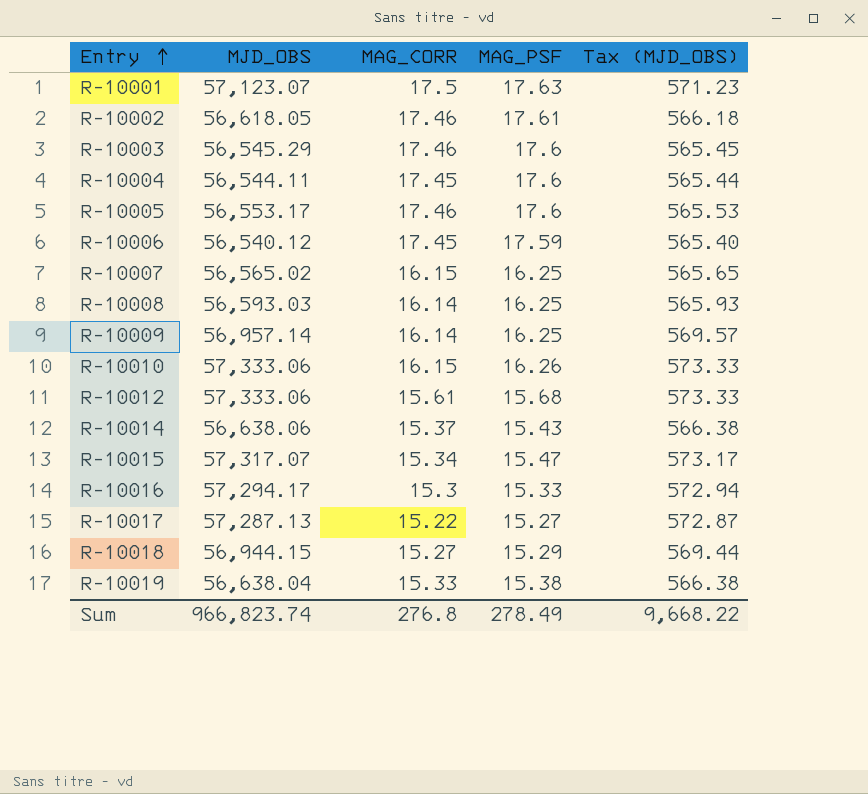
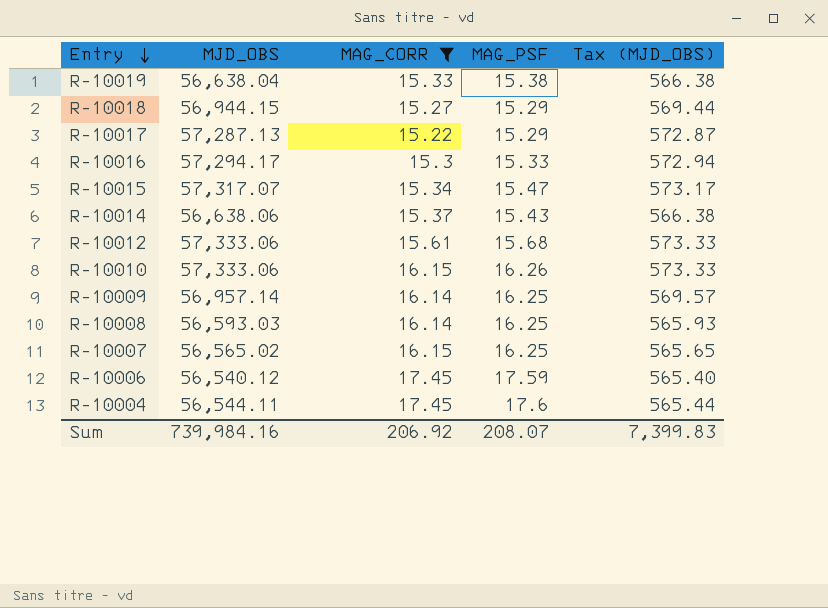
filter: none -> MAG_CORR <= 17.45
row order: Entry ascending -> Entry descending
R-10017 | MAG_PSF: 15.27 -> 15.29
Sum | MJD_OBS: 966,823.74 -> 739,984.16
Sum | MAG_CORR: 276.8 -> 206.92
Sum | MAG_PSF: 278.49 -> 208.07
Sum | Tax (MJD_OBS): 9,668.22 -> 7,399.83

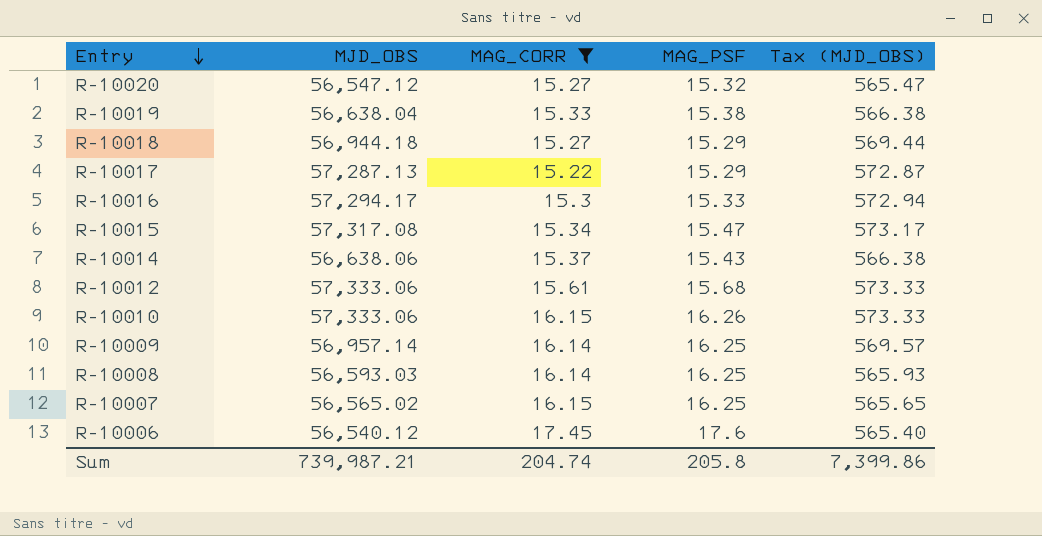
row R-10004: 56,544.11 | 17.45 | 17.6 | 565.44 -> none
row R-10020: none -> 56,547.12 | 15.27 | 15.32 | 565.47
R-10018 | MJD_OBS: 56,944.15 -> 56,944.18
R-10015 | MJD_OBS: 57,317.07 -> 57,317.08
R-10006 | MAG_PSF: 17.59 -> 17.6
Sum | MJD_OBS: 739,984.16 -> 739,987.21
Sum | MAG_CORR: 206.92 -> 204.74
Sum | MAG_PSF: 208.07 -> 205.8
Sum | Tax (MJD_OBS): 7,399.83 -> 7,399.86

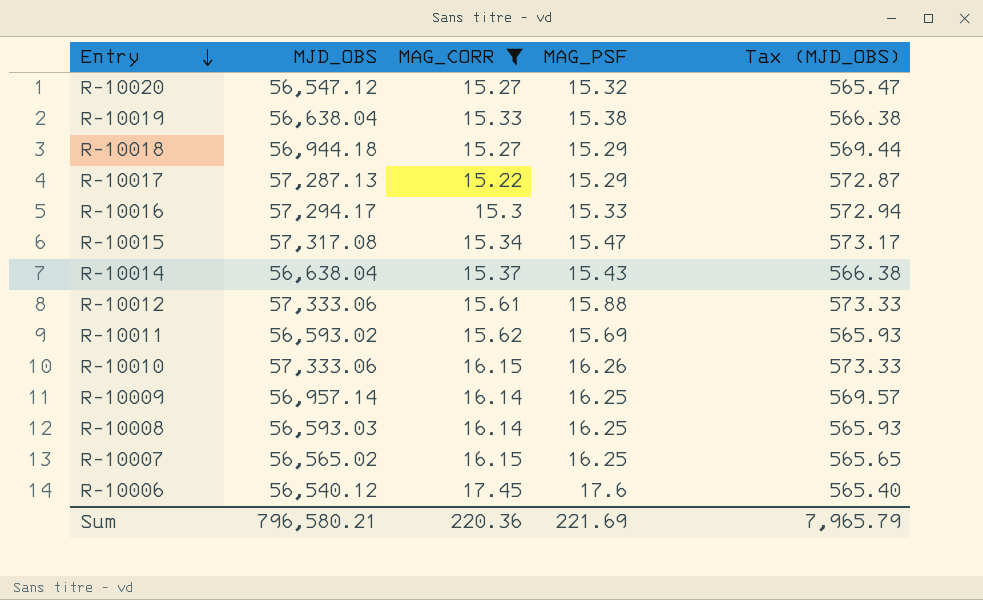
R-10014 | MJD_OBS: 56,638.06 -> 56,638.04
R-10012 | MAG_PSF: 15.68 -> 15.88
row R-10011: none -> 56,593.02 | 15.62 | 15.69 | 565.93
Sum | MJD_OBS: 739,987.21 -> 796,580.21
Sum | MAG_CORR: 204.74 -> 220.36
Sum | MAG_PSF: 205.8 -> 221.69
Sum | Tax (MJD_OBS): 7,399.86 -> 7,965.79

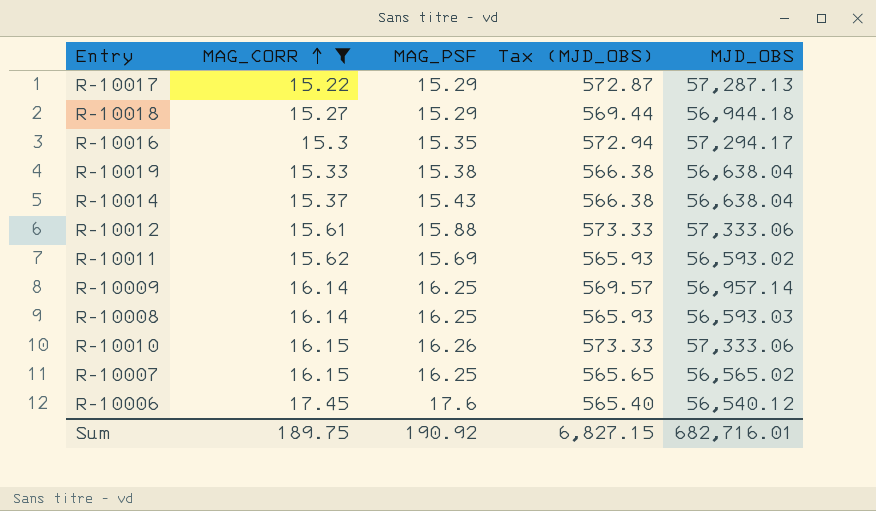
row order: Entry descending -> MAG_CORR ascending
column MJD_OBS | position: 2 -> 5
row R-10020: 56,547.12 | 15.27 | 15.32 | 565.47 -> none
row R-10015: 57,317.08 | 15.34 | 15.47 | 573.17 -> none
R-10016 | MAG_PSF: 15.33 -> 15.35
Sum | MAG_CORR: 220.36 -> 189.75
Sum | MAG_PSF: 221.69 -> 190.92
Sum | Tax (MJD_OBS): 7,965.79 -> 6,827.15
Sum | MJD_OBS: 796,580.21 -> 682,716.01

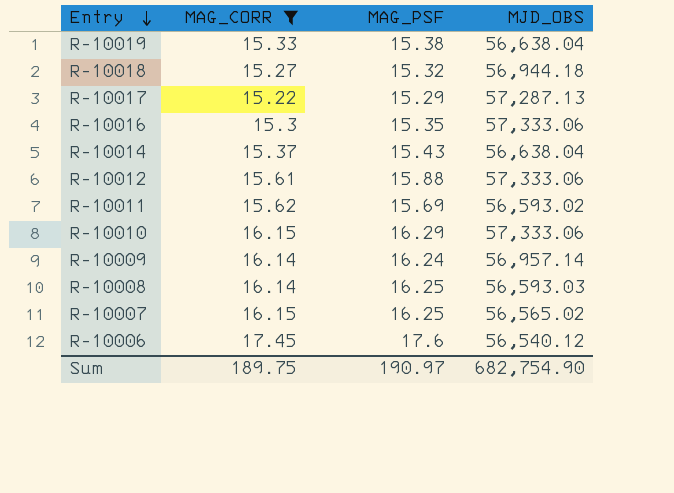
row order: MAG_CORR ascending -> Entry descending
column Tax (MJD_OBS) | formula: [MJD_OBS] * 0.01 -> none
R-10018 | MAG_PSF: 15.29 -> 15.32
R-10016 | MJD_OBS: 57,294.17 -> 57,333.06
R-10010 | MAG_PSF: 16.26 -> 16.29
R-10009 | MAG_PSF: 16.25 -> 16.24
Sum | MAG_PSF: 190.92 -> 190.97
Sum | MJD_OBS: 682,716.01 -> 682,754.90

